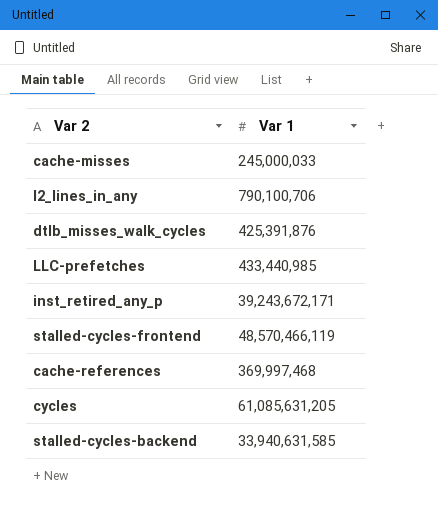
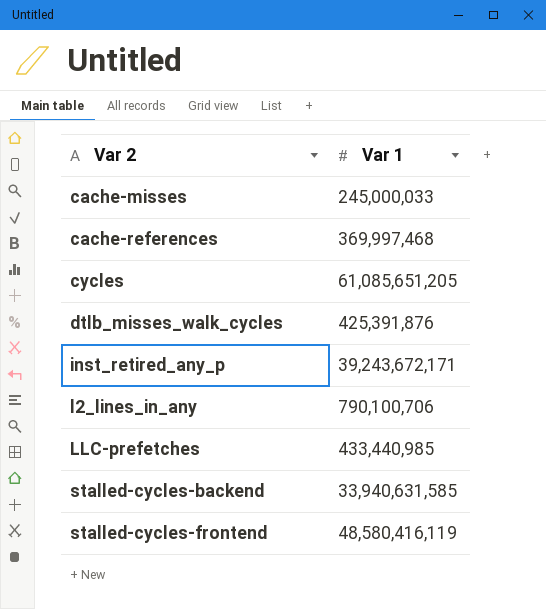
row order: none -> Var 2 ascending
cycles | Var 1: 61,085,631,205 -> 61,085,651,205
stalled-cycles-frontend | Var 1: 48,570,466,119 -> 48,580,416,119

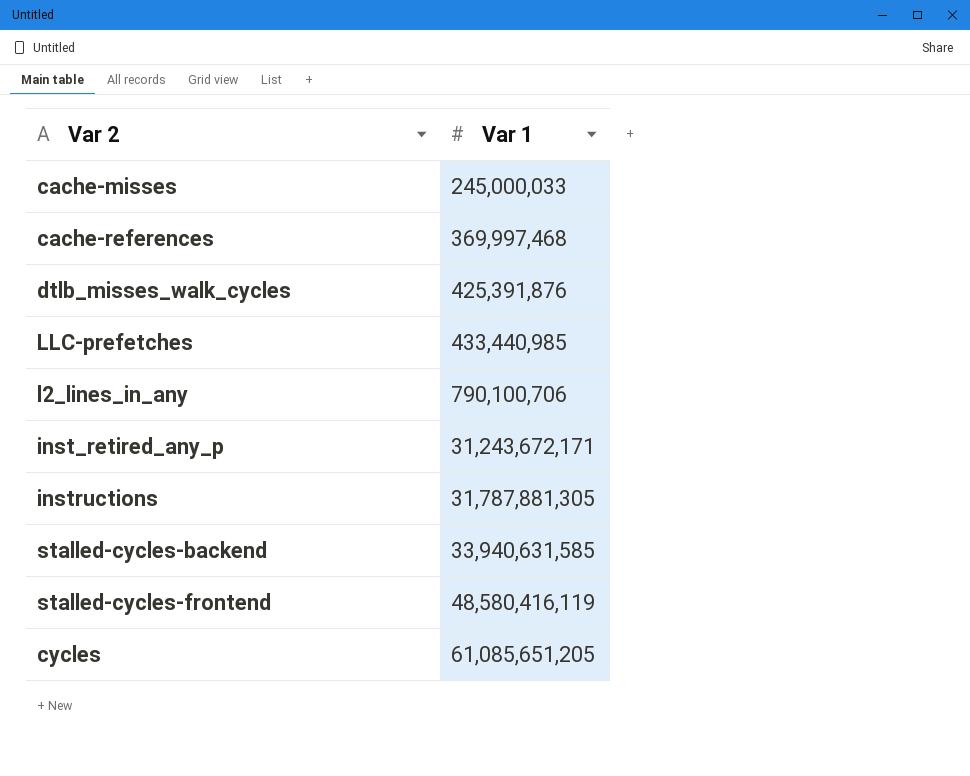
row order: Var 2 ascending -> Var 1 ascending
inst_retired_any_p | Var 1: 39,243,672,171 -> 31,243,672,171
row instructions: none -> 31,787,881,305

